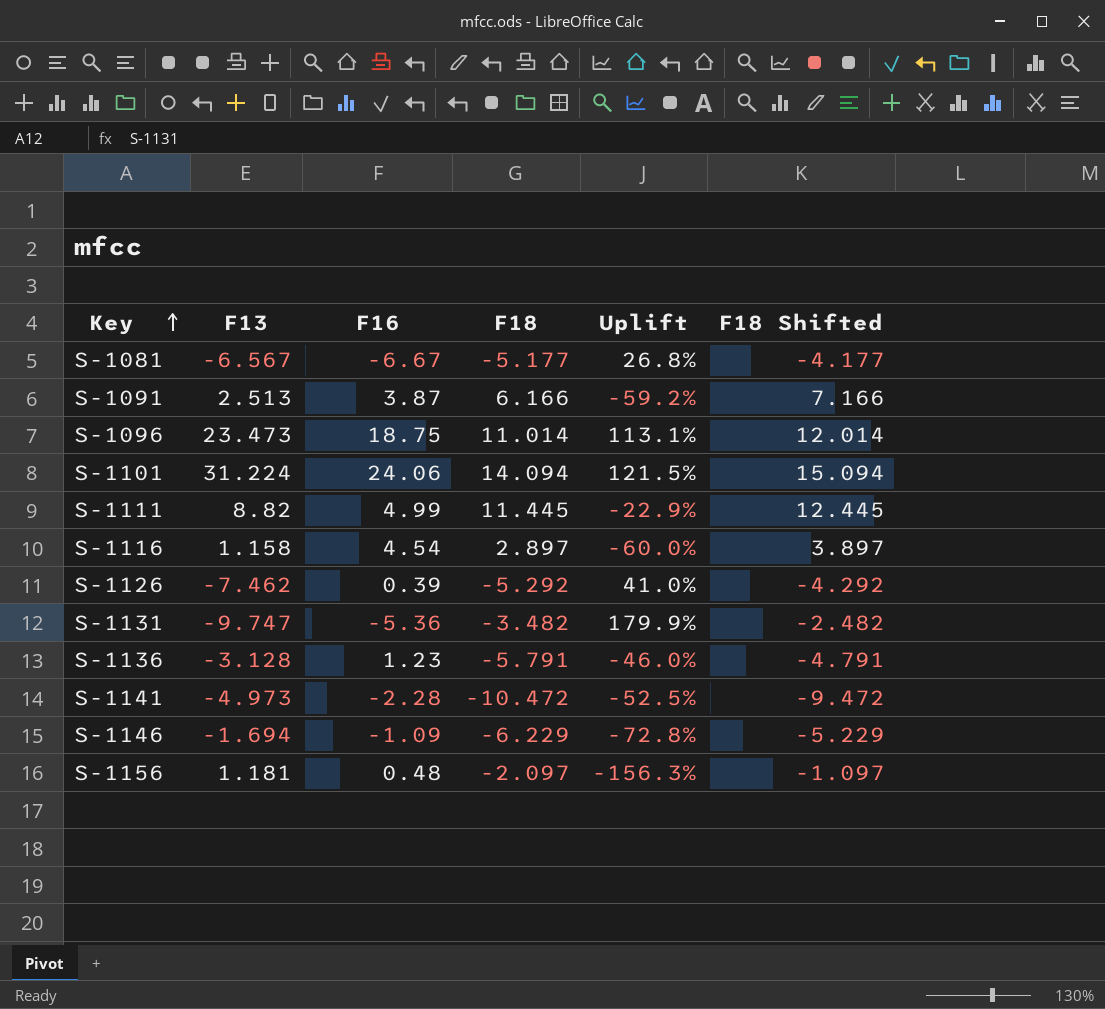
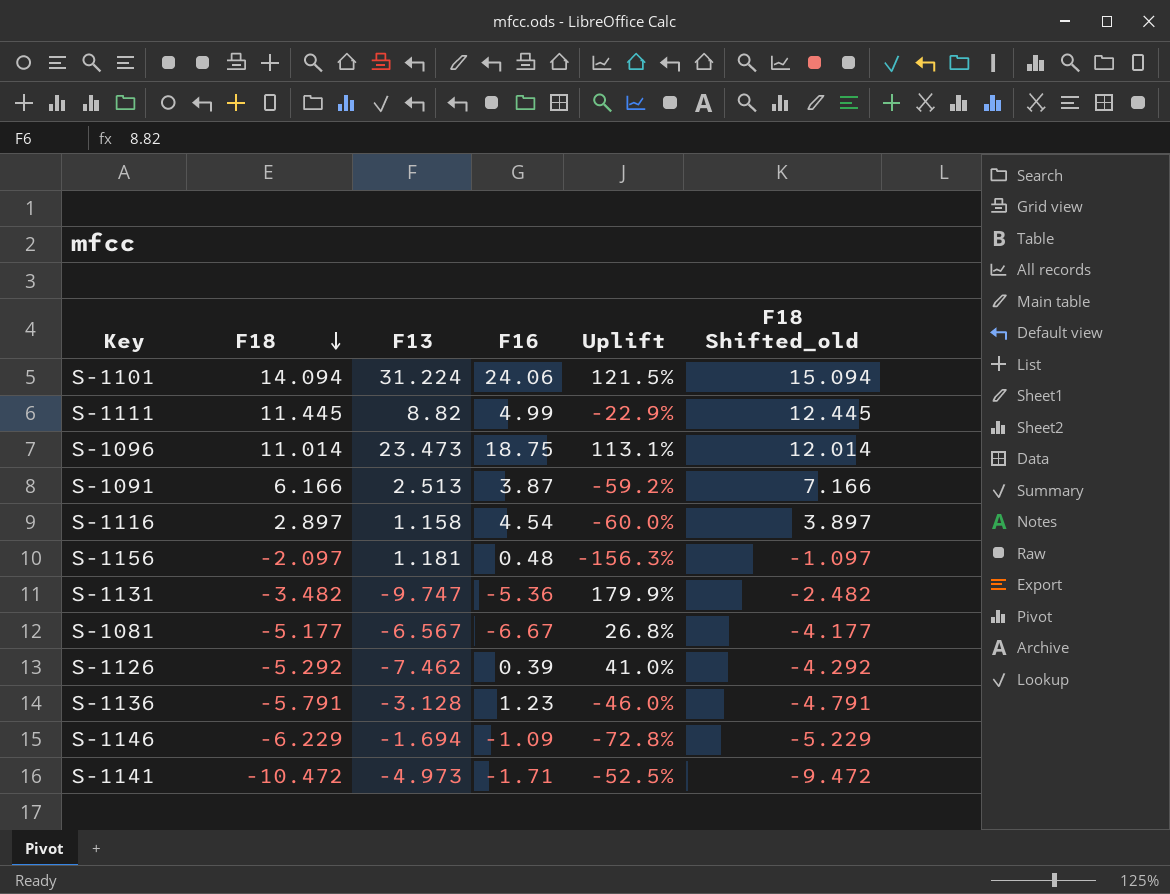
row order: Key ascending -> F18 descending
column F18 | position: 4 -> 2
column name: F18 Shifted -> F18 Shifted_old
S-1141 | F16: -2.28 -> -1.71

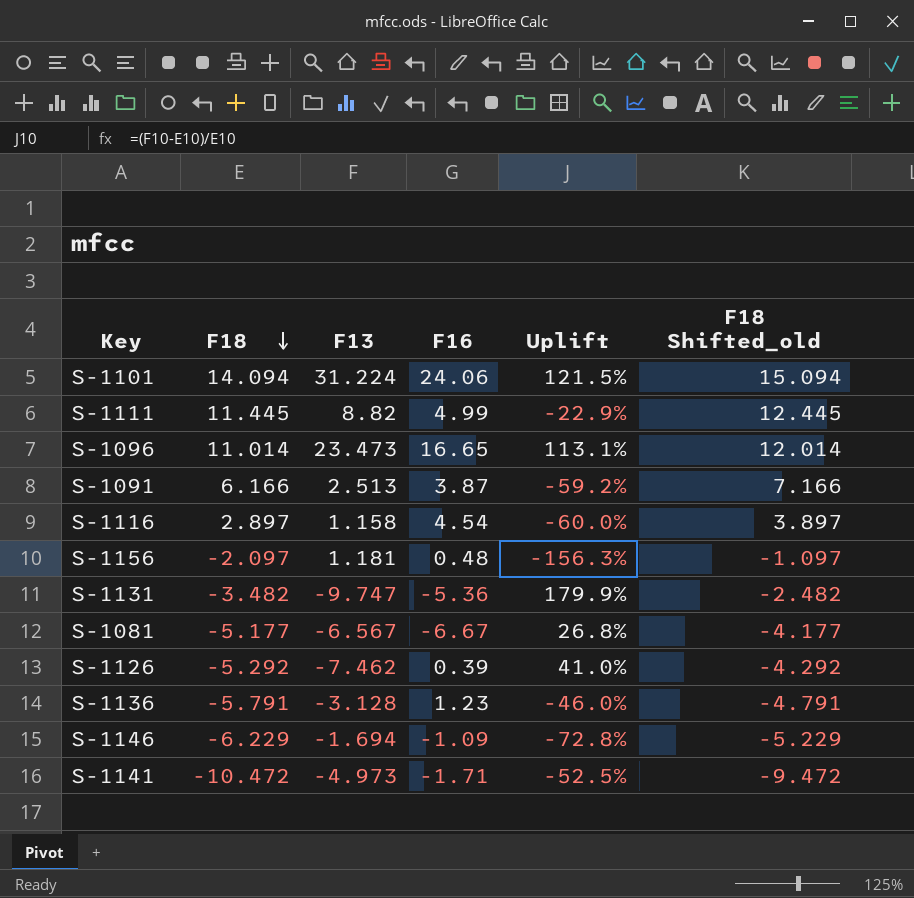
S-1096 | F16: 18.75 -> 16.65

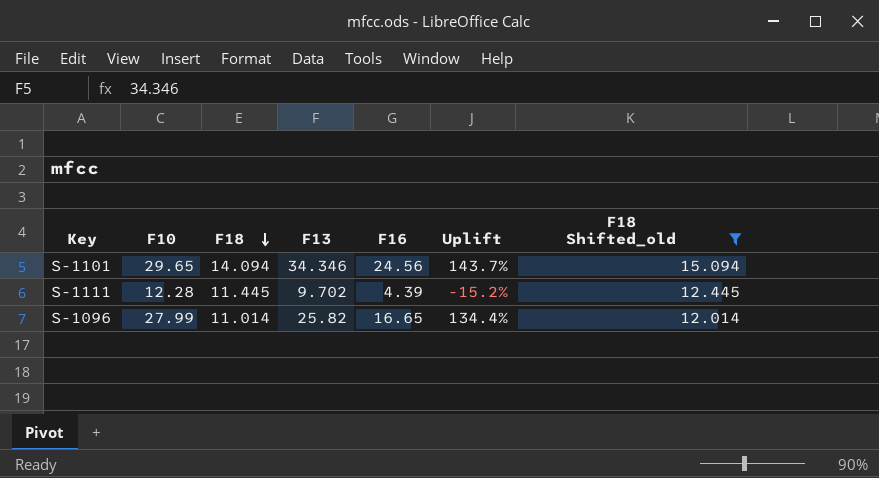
filter: none -> F18 Shifted_old >= 12.014
column F10 | position: none -> 2
S-1101 | F13: 31.224 -> 34.346
S-1101 | F16: 24.06 -> 24.56
S-1101 | Uplift: 121.5% -> 143.7%
S-1111 | F13: 8.82 -> 9.702
S-1111 | F16: 4.99 -> 4.39
S-1111 | Uplift: -22.9% -> -15.2%
S-1096 | F13: 23.473 -> 25.82
S-1096 | Uplift: 113.1% -> 134.4%

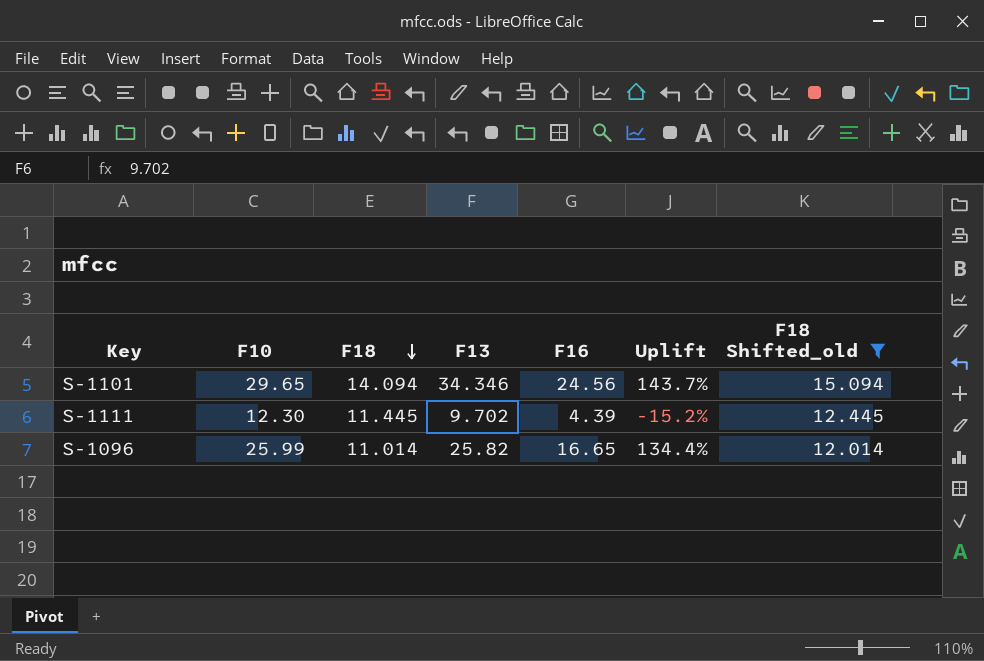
S-1111 | F10: 12.28 -> 12.30
S-1096 | F10: 27.99 -> 25.99

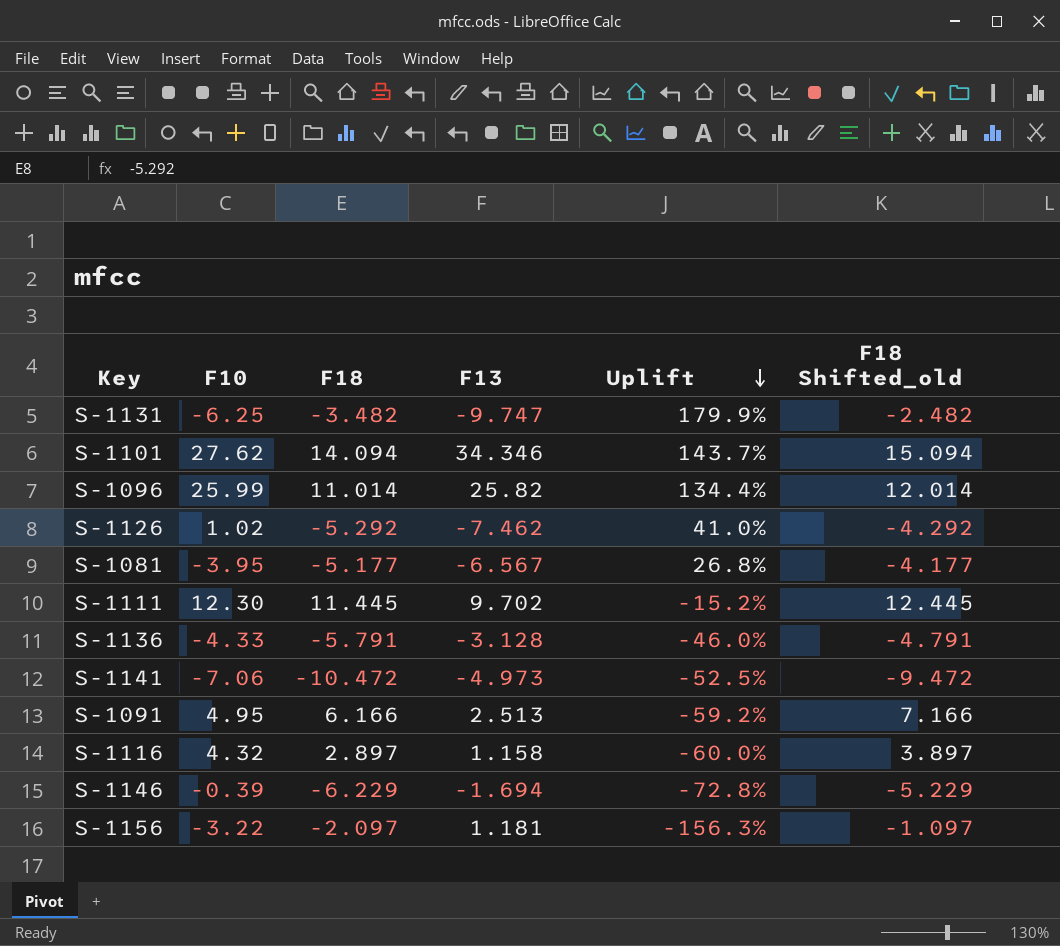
filter: F18 Shifted_old >= 12.014 -> none
row order: F18 descending -> Uplift descending
column F16 | position: 5 -> none
S-1101 | F10: 29.65 -> 27.62

